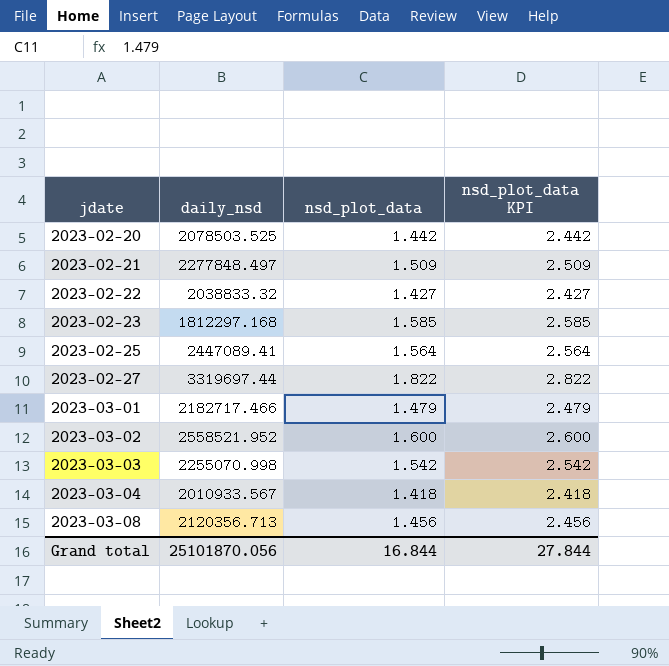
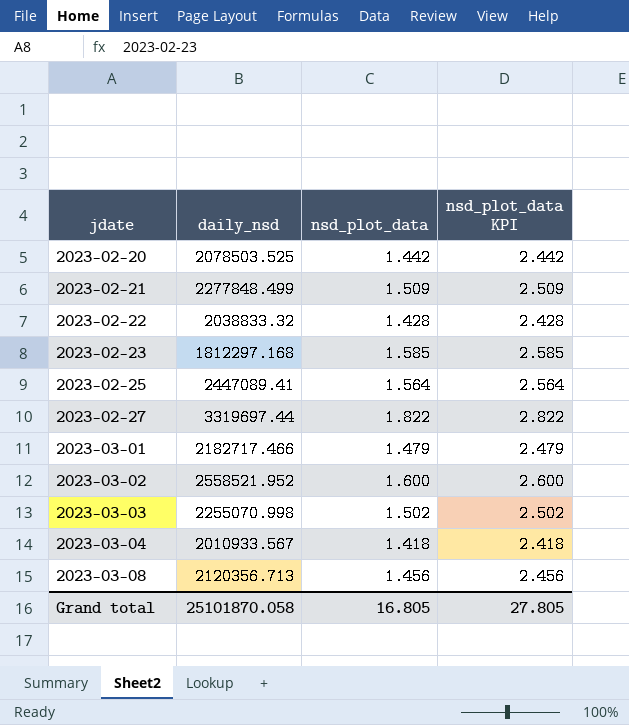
2023-02-21 | daily_nsd: 2277848.497 -> 2277848.499
2023-02-22 | nsd_plot_data: 1.427 -> 1.428
2023-02-22 | nsd_plot_data KPI: 2.427 -> 2.428
2023-03-03 | nsd_plot_data: 1.542 -> 1.502
2023-03-03 | nsd_plot_data KPI: 2.542 -> 2.502
Grand total | daily_nsd: 25101870.056 -> 25101870.058
Grand total | nsd_plot_data: 16.844 -> 16.805
Grand total | nsd_plot_data KPI: 27.844 -> 27.805

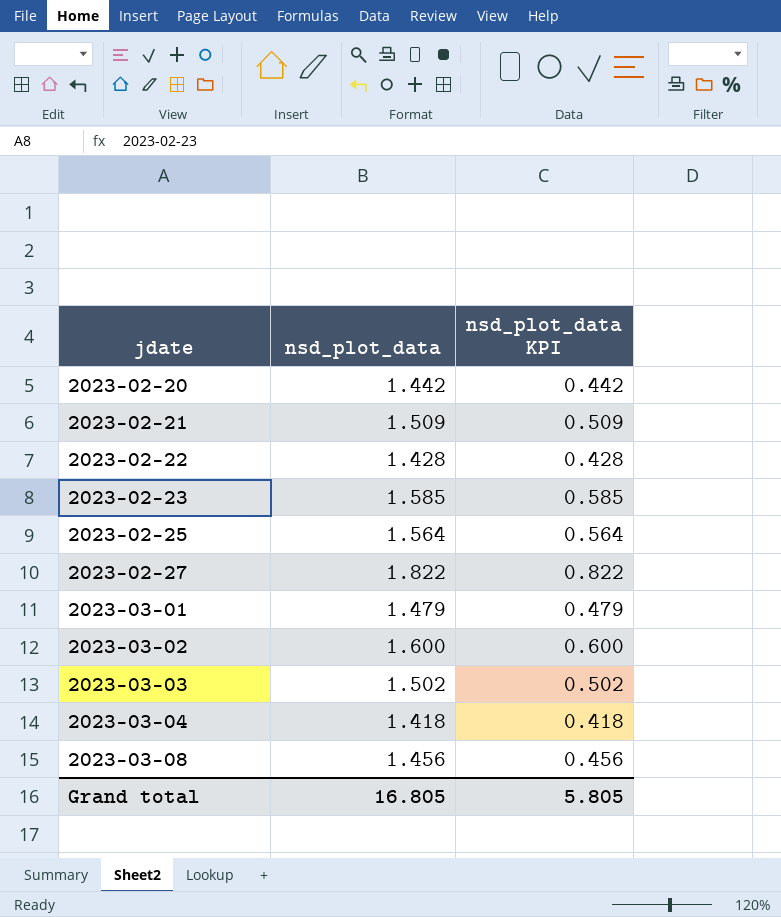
column daily_nsd | position: 2 -> none
column nsd_plot_data KPI | formula: [nsd_plot_data] + 1 -> [nsd_plot_data] - 1
Grand total | nsd_plot_data KPI: 27.805 -> 5.805

